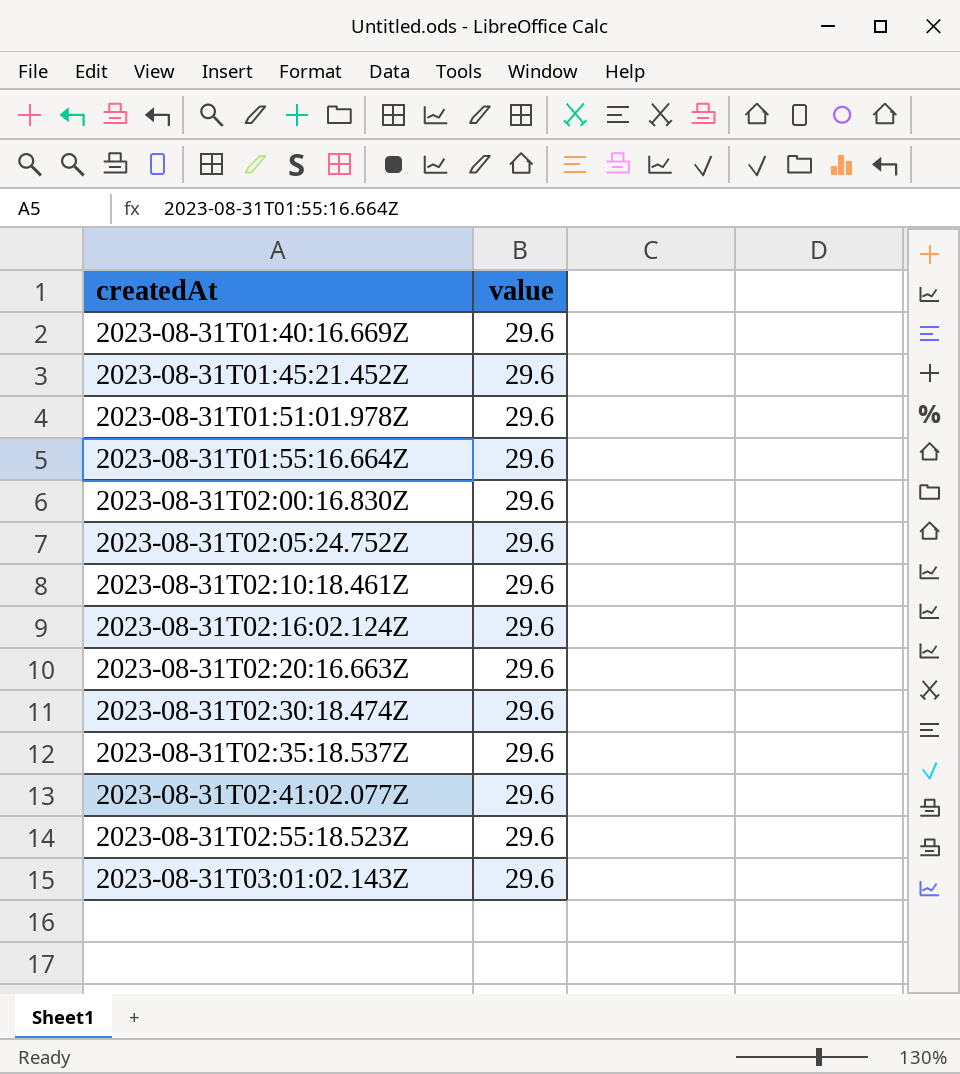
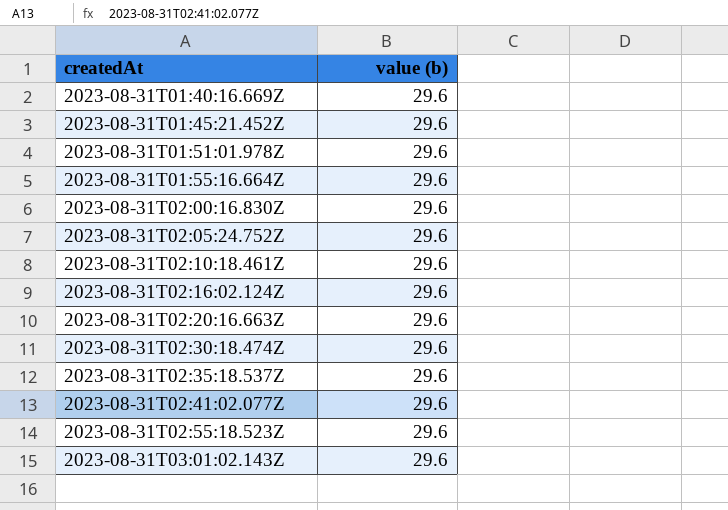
column name: value -> value (b)

